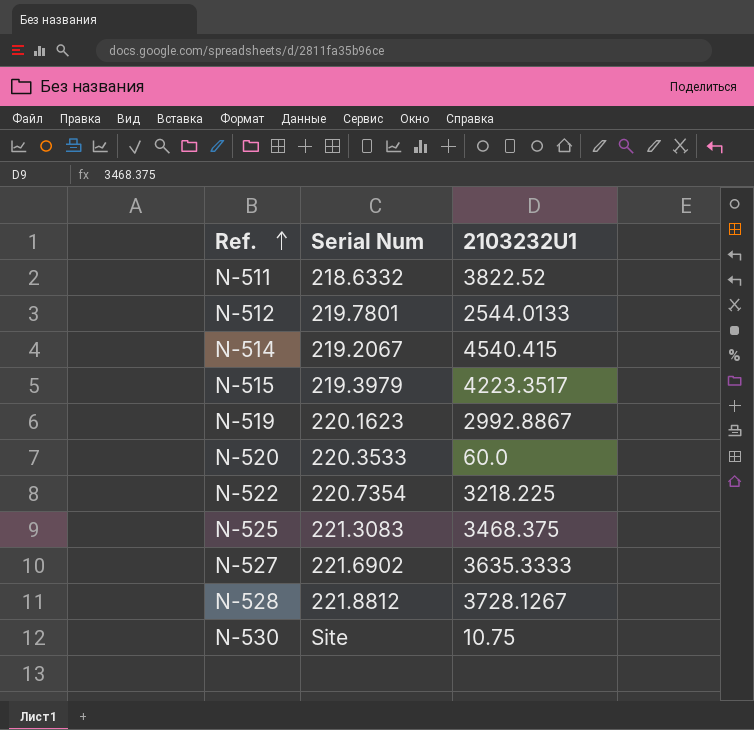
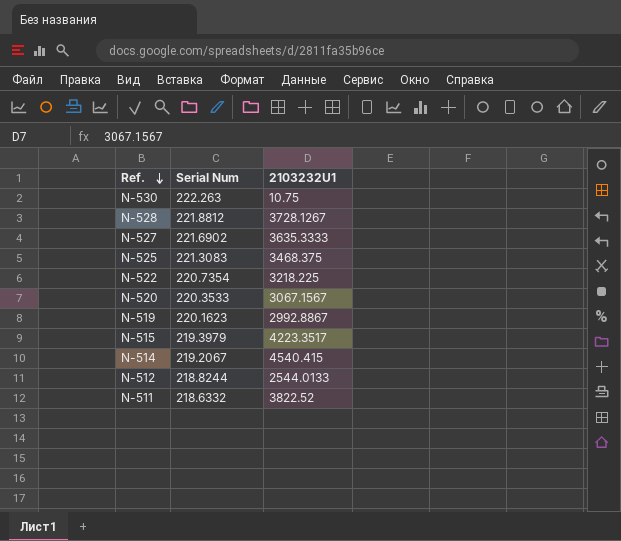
row order: Ref. ascending -> Ref. descending
N-530 | Serial Num: Site -> 222.263
N-520 | 2103232U1: 60.0 -> 3067.1567
N-512 | Serial Num: 219.7801 -> 218.8244

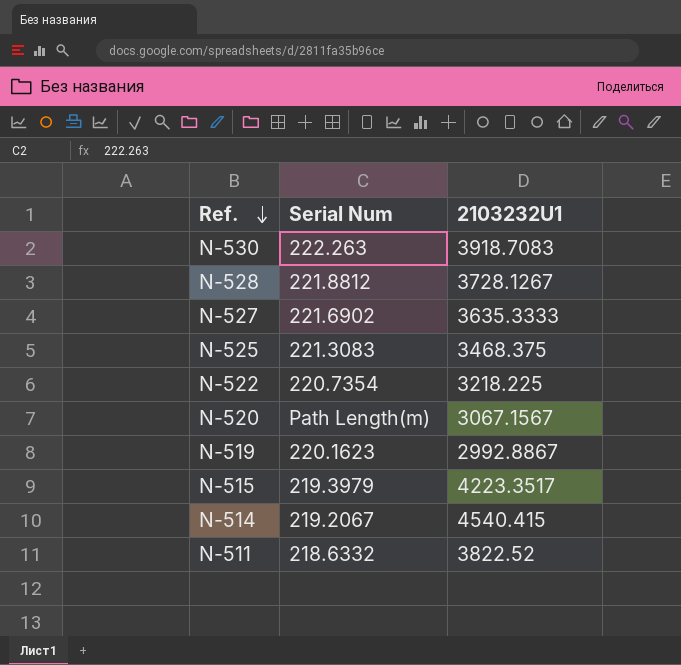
row N-512: 218.8244 | 2544.0133 -> none
N-530 | 2103232U1: 10.75 -> 3918.7083
N-520 | Serial Num: 220.3533 -> Path Length(m)

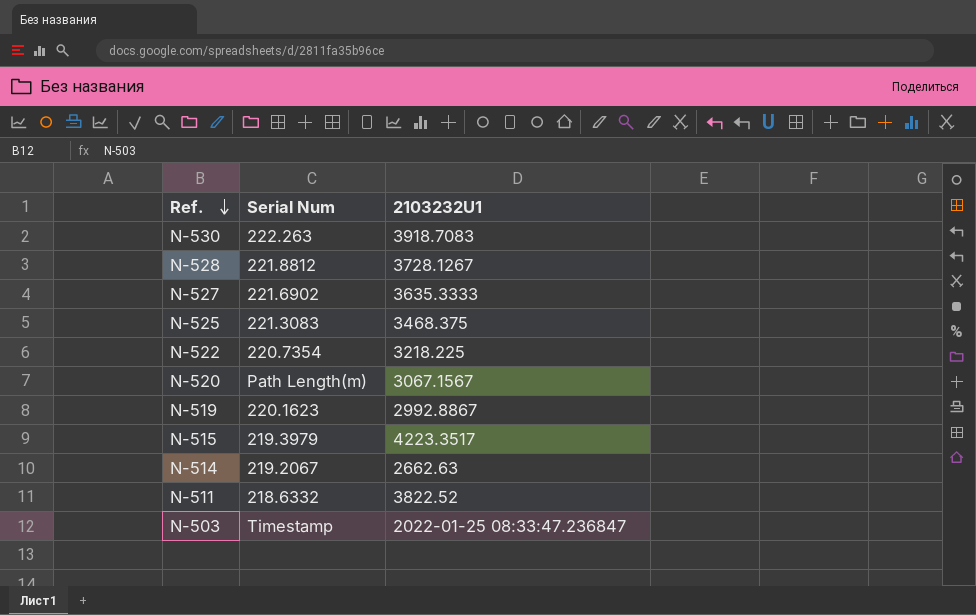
N-514 | 2103232U1: 4540.415 -> 2662.63
row N-503: none -> Timestamp | 2022-01-25 08:33:47.236847

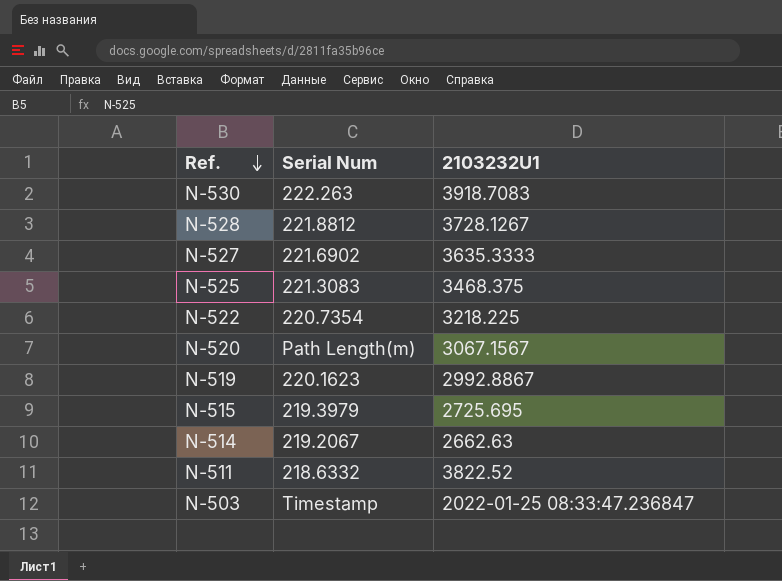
N-515 | 2103232U1: 4223.3517 -> 2725.695

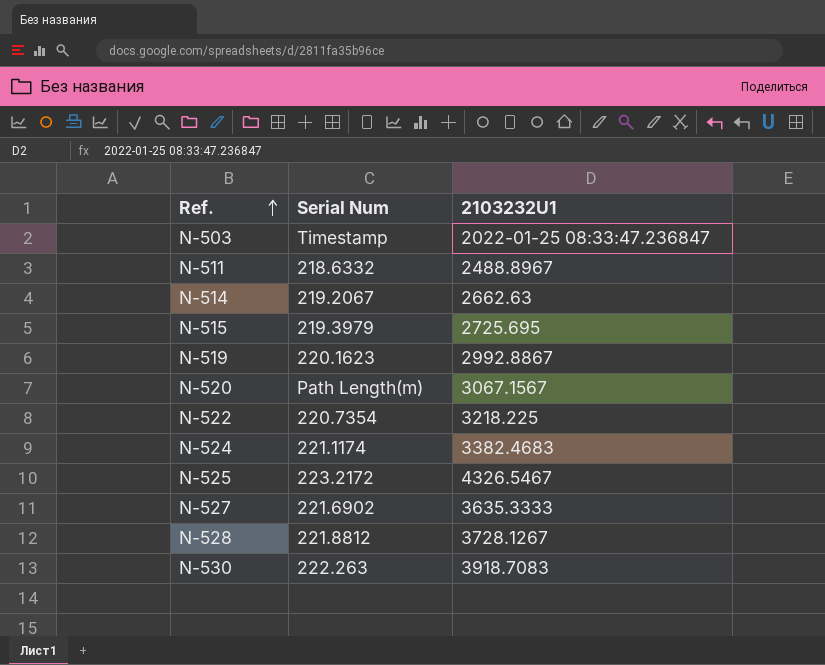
row order: Ref. descending -> Ref. ascending
N-511 | 2103232U1: 3822.52 -> 2488.8967
row N-524: none -> 221.1174 | 3382.4683
N-525 | Serial Num: 221.3083 -> 223.2172
N-525 | 2103232U1: 3468.375 -> 4326.5467

